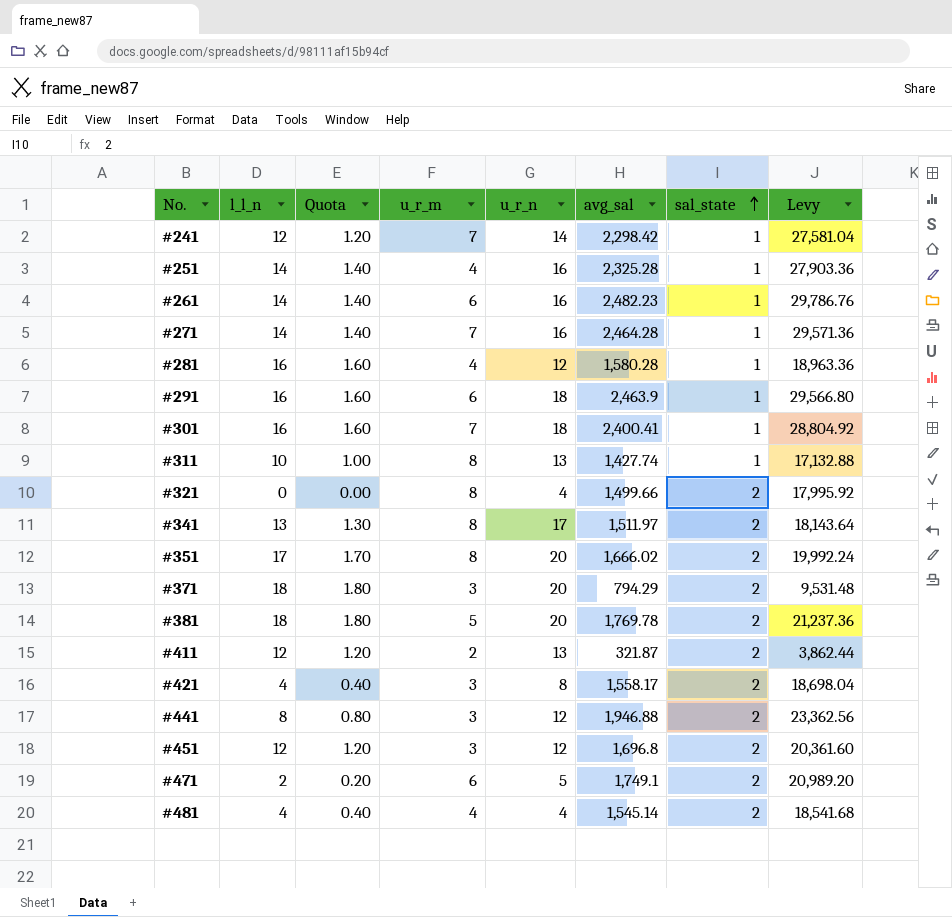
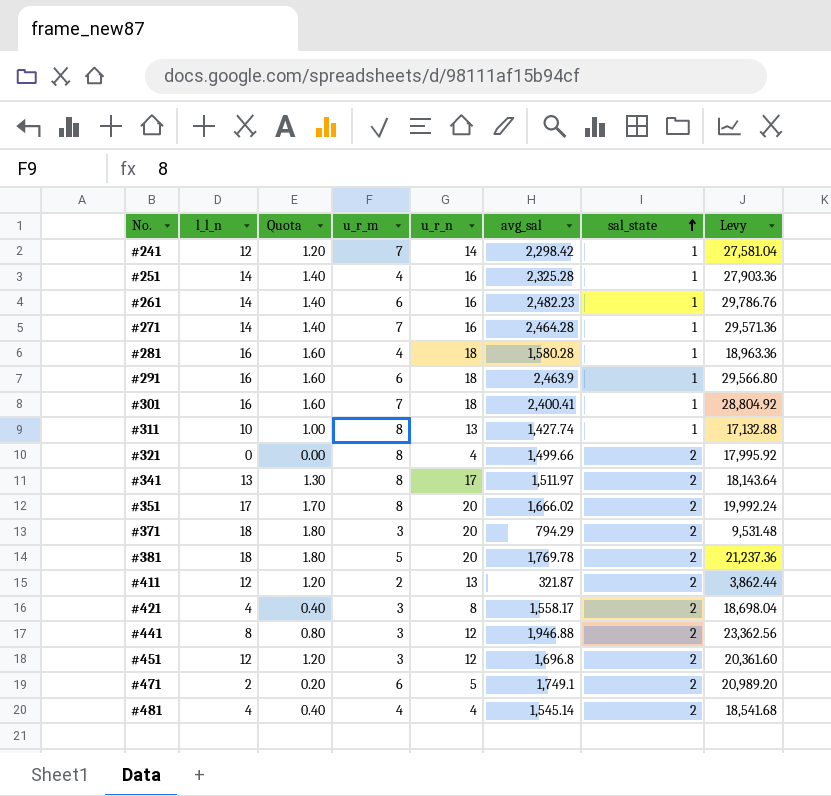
#281 | u_r_n: 12 -> 18

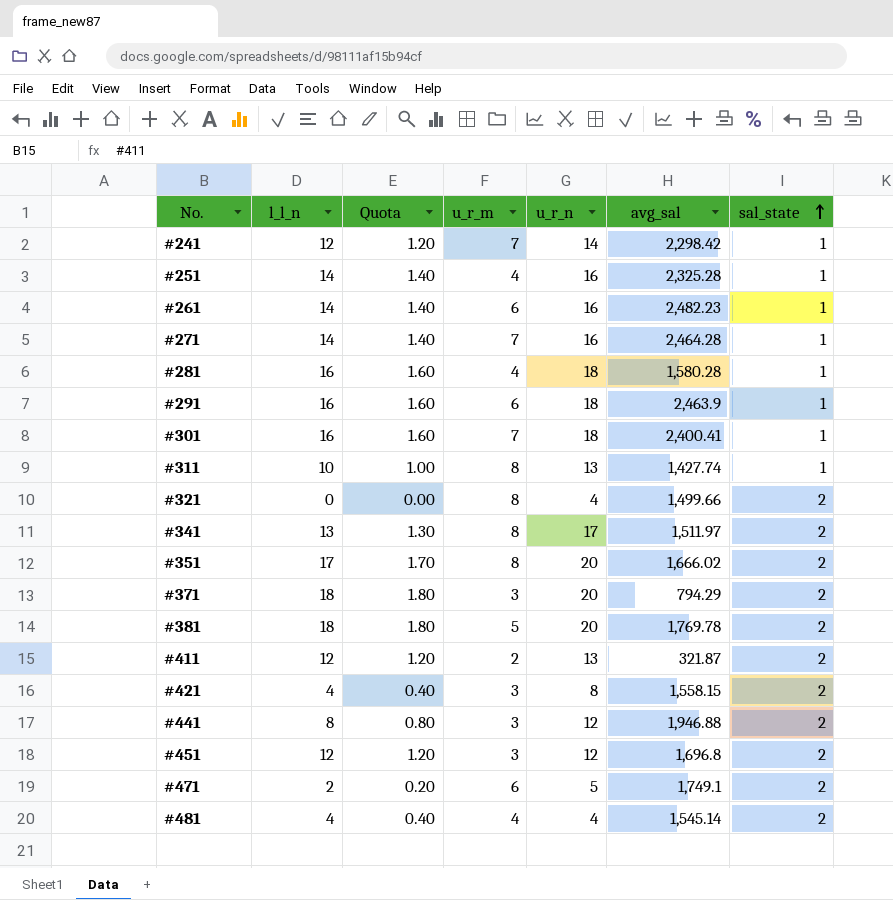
column Levy | formula: [avg_sal] * 12 -> none
#421 | avg_sal: 1,558.17 -> 1,558.15

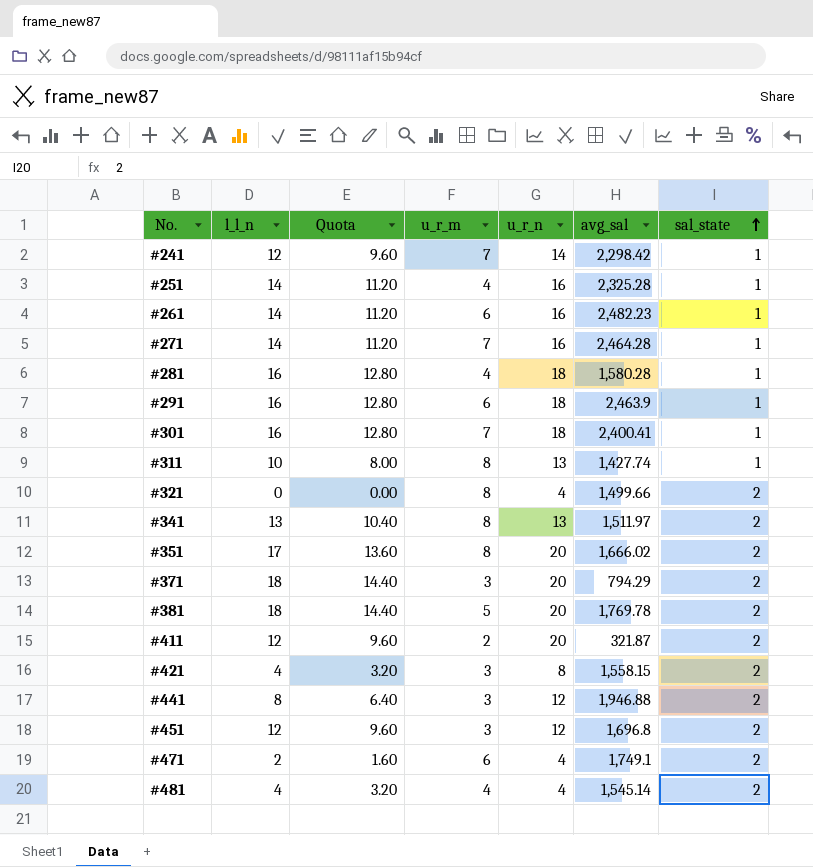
column Quota | formula: [l_l_n] * 0.1 -> [l_l_n] * 0.8
#341 | u_r_n: 17 -> 13
#411 | u_r_n: 13 -> 20
#471 | u_r_n: 5 -> 4

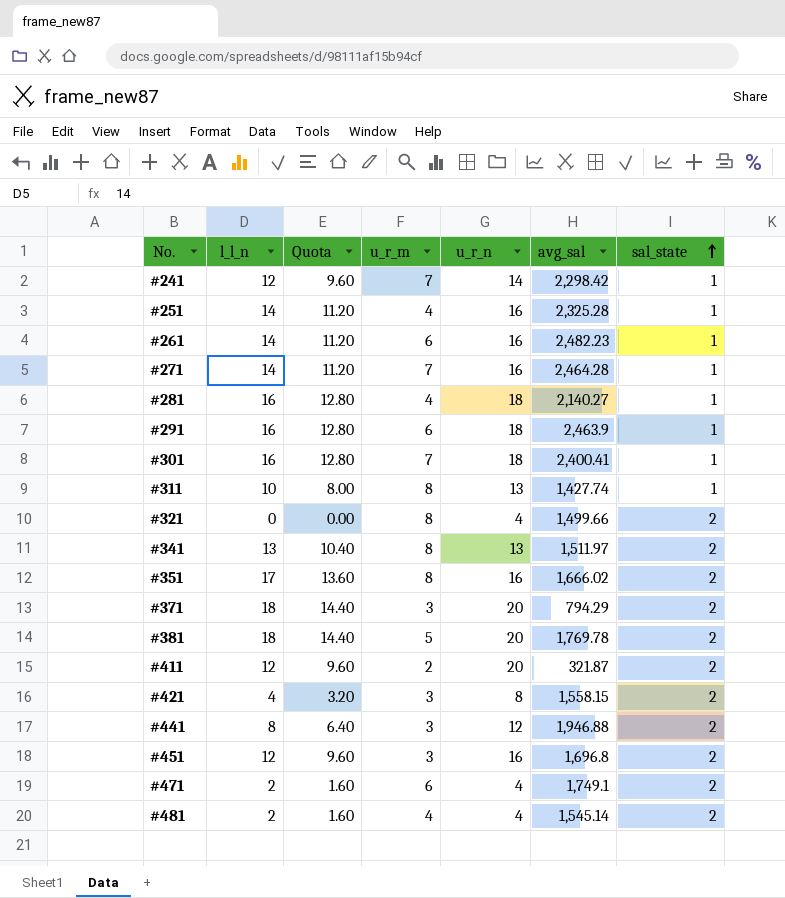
#281 | avg_sal: 1,580.28 -> 2,140.27
#351 | u_r_n: 20 -> 16
#451 | u_r_n: 12 -> 16
#481 | l_l_n: 4 -> 2
#481 | Quota: 3.20 -> 1.60

